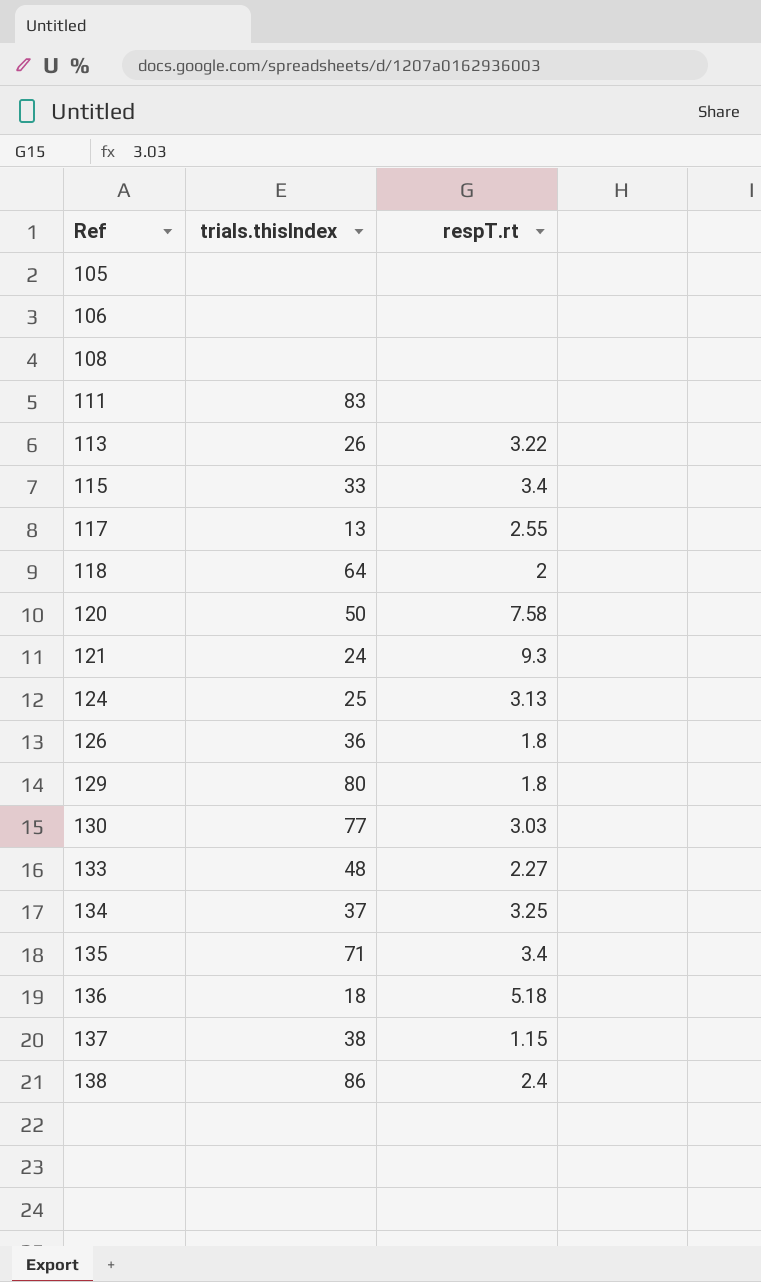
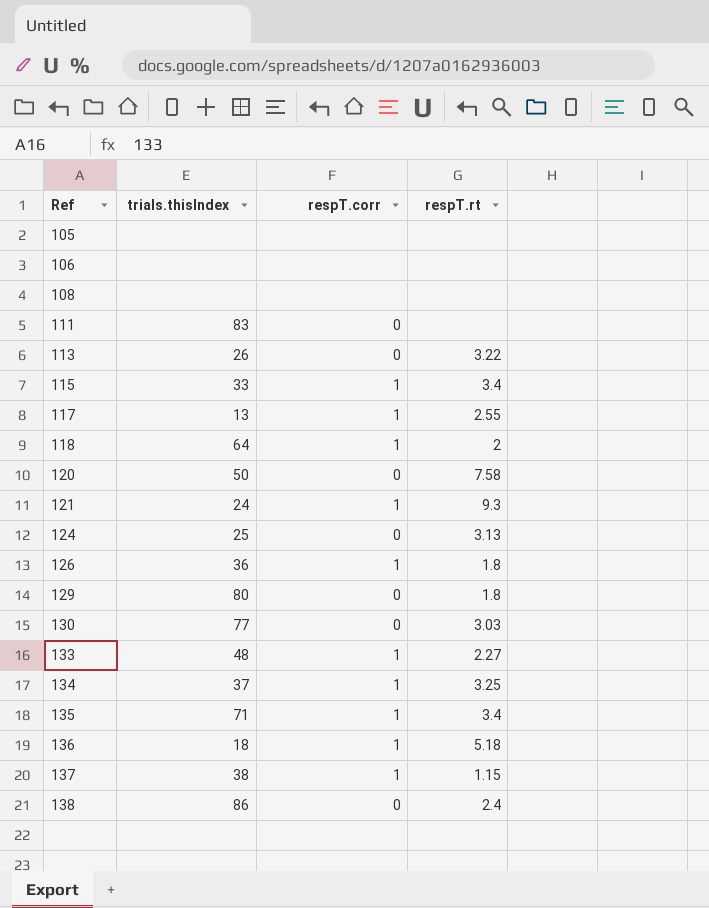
column respT.corr | position: none -> 3

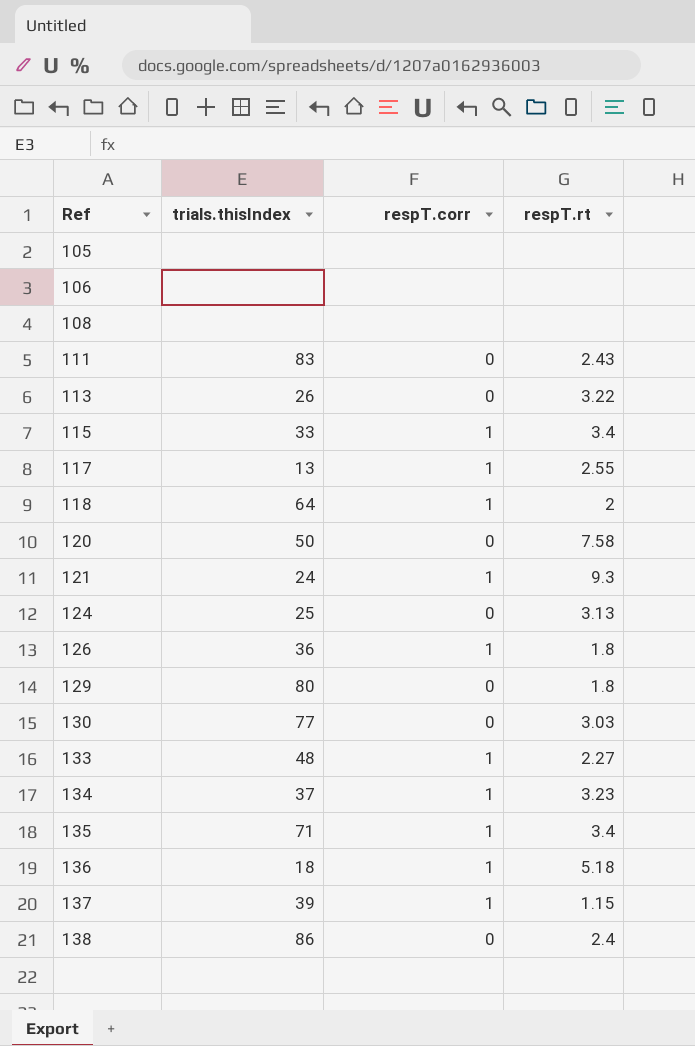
111 | respT.rt: none -> 2.43
134 | respT.rt: 3.25 -> 3.23
137 | trials.thisIndex: 38 -> 39

